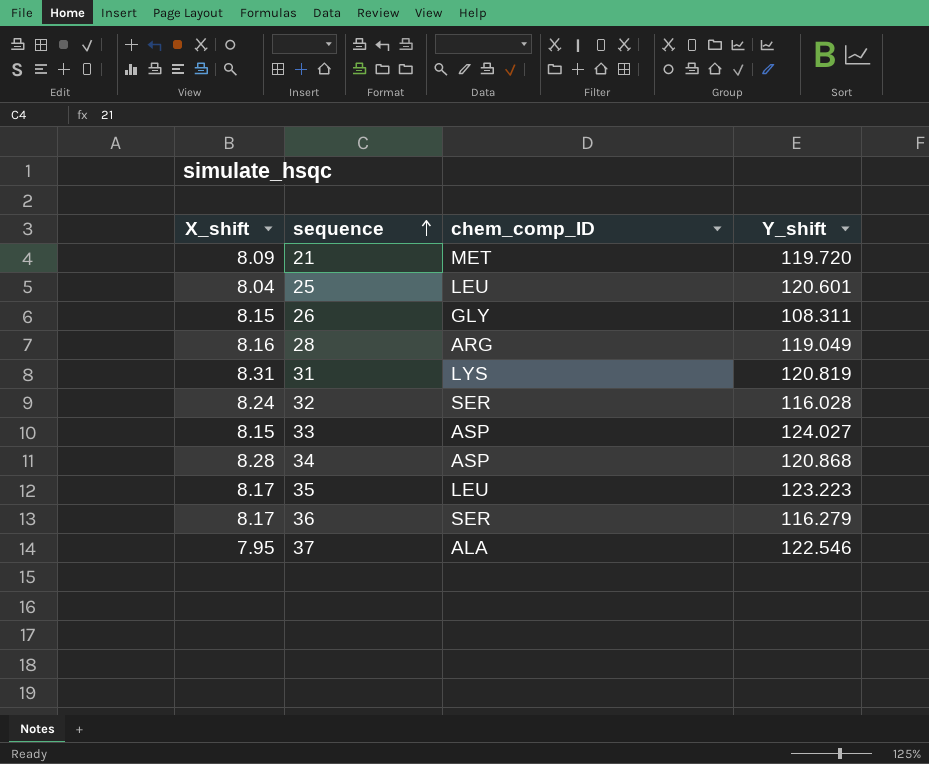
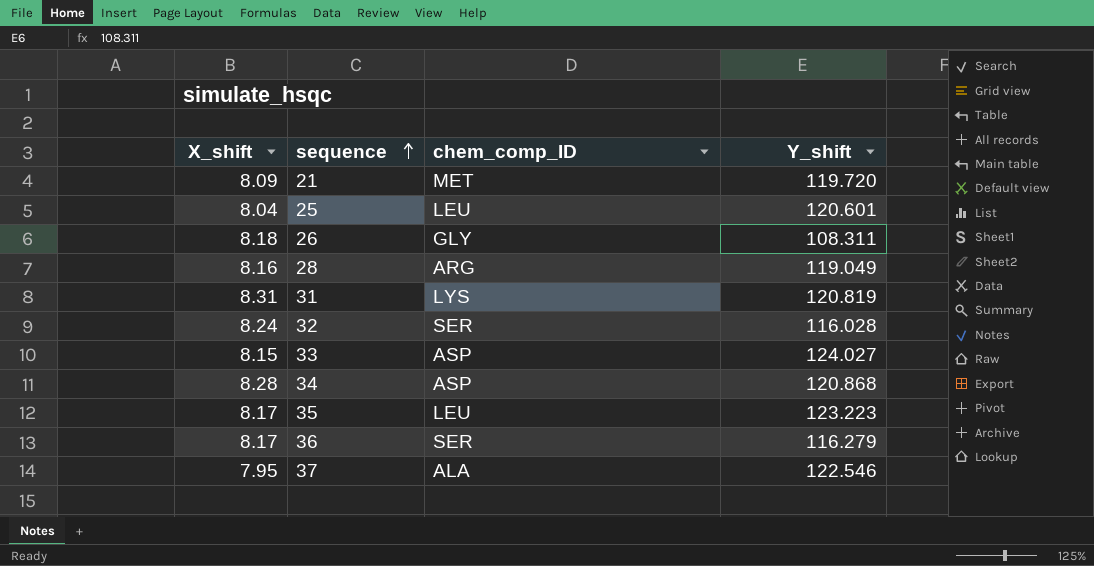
26 | X_shift: 8.15 -> 8.18

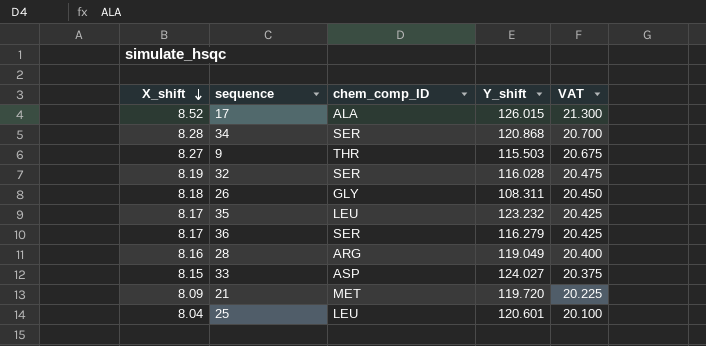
row order: sequence ascending -> X_shift descending
column VAT | formula: none -> [X_shift] * 2.5
row 31: 8.31 | LYS | 120.819 -> none
row 37: 7.95 | ALA | 122.546 -> none
row 17: none -> 8.52 | ALA | 126.015 | 21.300
34 | chem_comp_ID: ASP -> SER
row 9: none -> 8.27 | THR | 115.503 | 20.675
32 | X_shift: 8.24 -> 8.19
35 | Y_shift: 123.223 -> 123.232

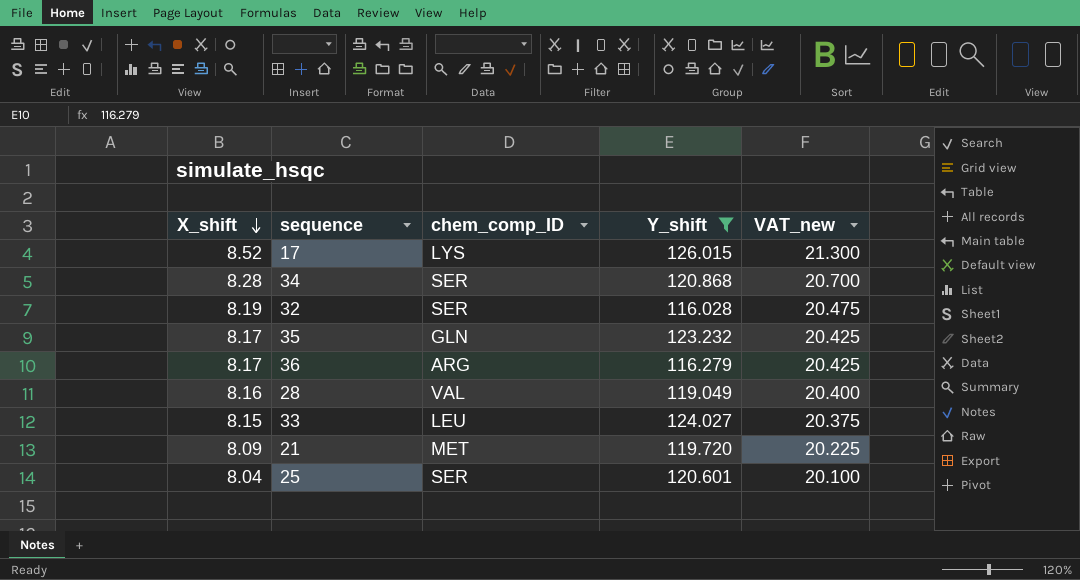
filter: none -> Y_shift >= 116.028
column name: VAT -> VAT_new
17 | chem_comp_ID: ALA -> LYS
35 | chem_comp_ID: LEU -> GLN
36 | chem_comp_ID: SER -> ARG
28 | chem_comp_ID: ARG -> VAL
33 | chem_comp_ID: ASP -> LEU
25 | chem_comp_ID: LEU -> SER

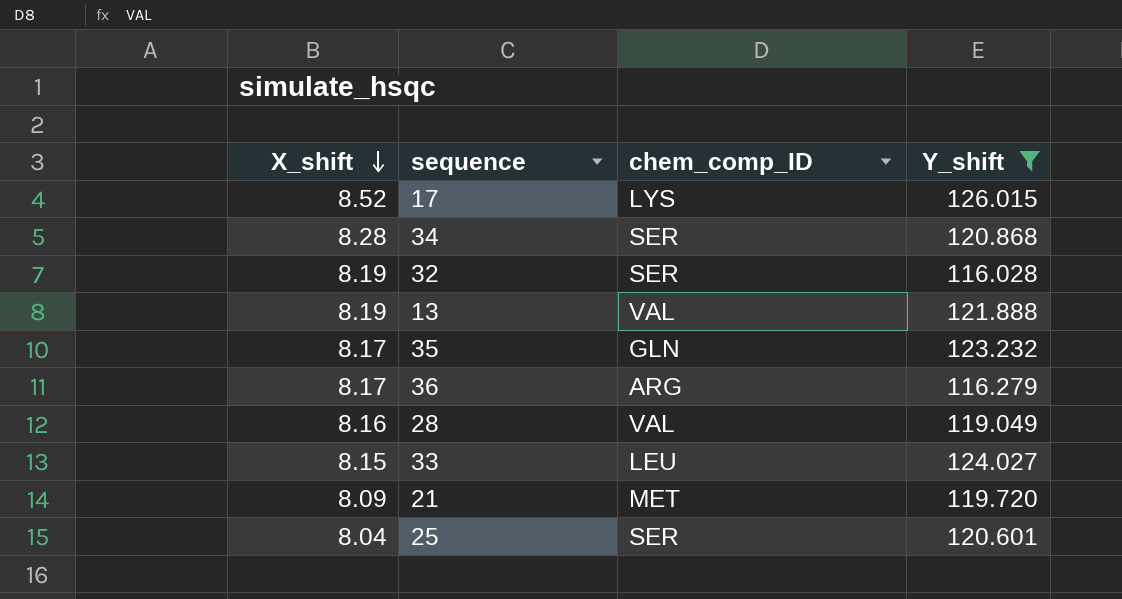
column VAT_new | formula: [X_shift] * 2.5 -> none
row 13: none -> 8.19 | VAL | 121.888

